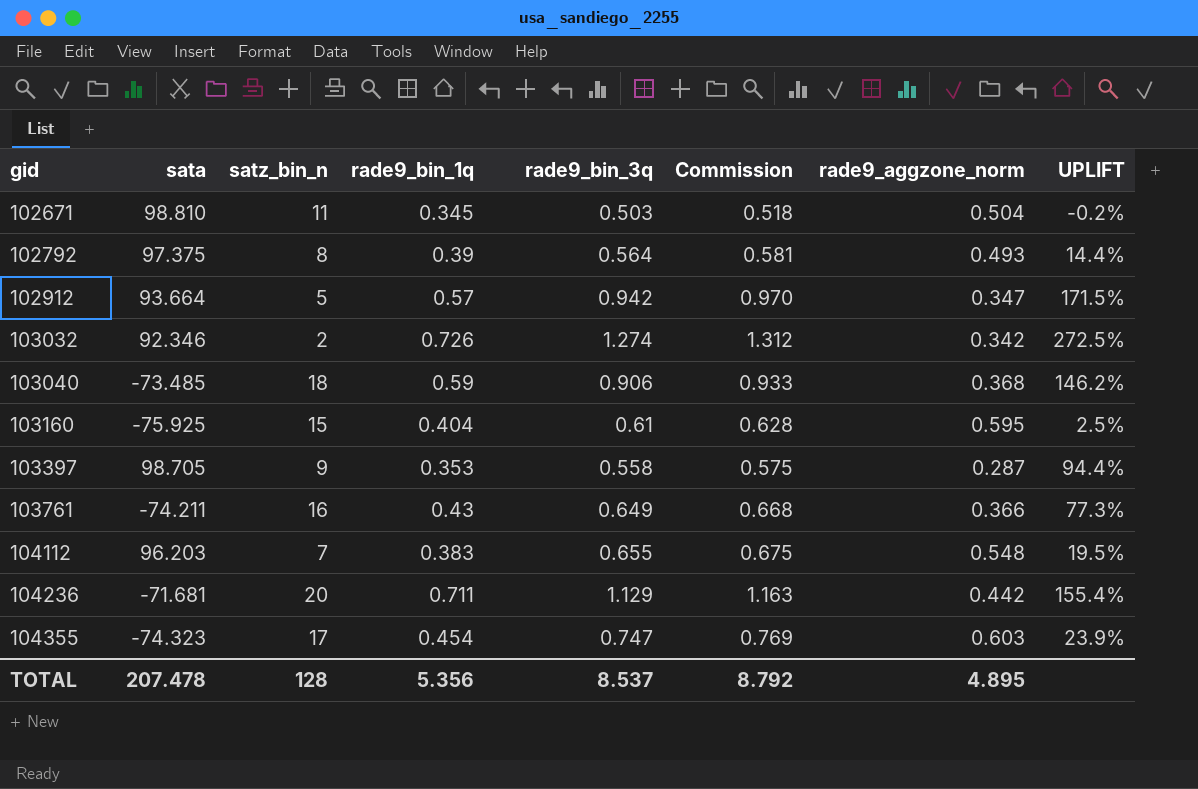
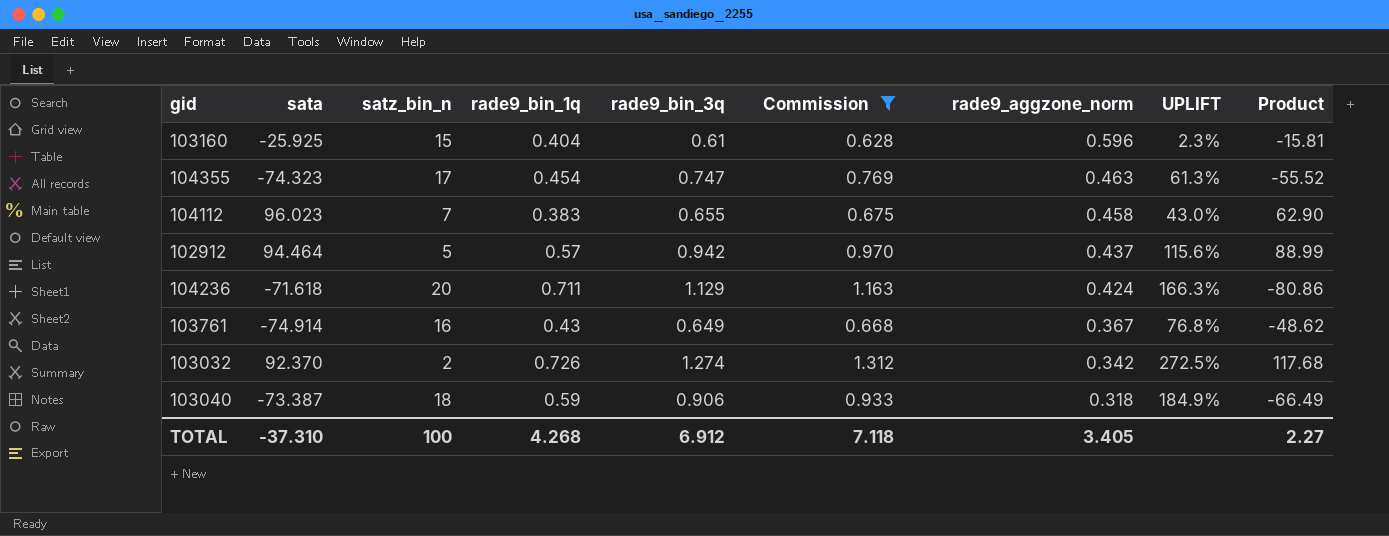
filter: none -> Commission >= 0.628
row order: gid ascending -> rade9_aggzone_norm descending
column Product | formula: none -> [sata] * [rade9_bin_3q]
103160 | sata: -75.925 -> -25.925
103160 | rade9_aggzone_norm: 0.595 -> 0.596
103160 | UPLIFT: 2.5% -> 2.3%
104355 | rade9_aggzone_norm: 0.603 -> 0.463
104355 | UPLIFT: 23.9% -> 61.3%
104112 | sata: 96.203 -> 96.023
104112 | rade9_aggzone_norm: 0.548 -> 0.458
104112 | UPLIFT: 19.5% -> 43.0%
102912 | sata: 93.664 -> 94.464
102912 | rade9_aggzone_norm: 0.347 -> 0.437
102912 | UPLIFT: 171.5% -> 115.6%
104236 | sata: -71.681 -> -71.618
104236 | rade9_aggzone_norm: 0.442 -> 0.424
104236 | UPLIFT: 155.4% -> 166.3%
103761 | sata: -74.211 -> -74.914
103761 | rade9_aggzone_norm: 0.366 -> 0.367
103761 | UPLIFT: 77.3% -> 76.8%
103032 | sata: 92.346 -> 92.370
103040 | sata: -73.485 -> -73.387
103040 | rade9_aggzone_norm: 0.368 -> 0.318
103040 | UPLIFT: 146.2% -> 184.9%
TOTAL | sata: 207.478 -> -37.310
TOTAL | satz_bin_n: 128 -> 100
TOTAL | rade9_bin_1q: 5.356 -> 4.268
TOTAL | rade9_bin_3q: 8.537 -> 6.912
TOTAL | Commission: 8.792 -> 7.118
TOTAL | rade9_aggzone_norm: 4.895 -> 3.405

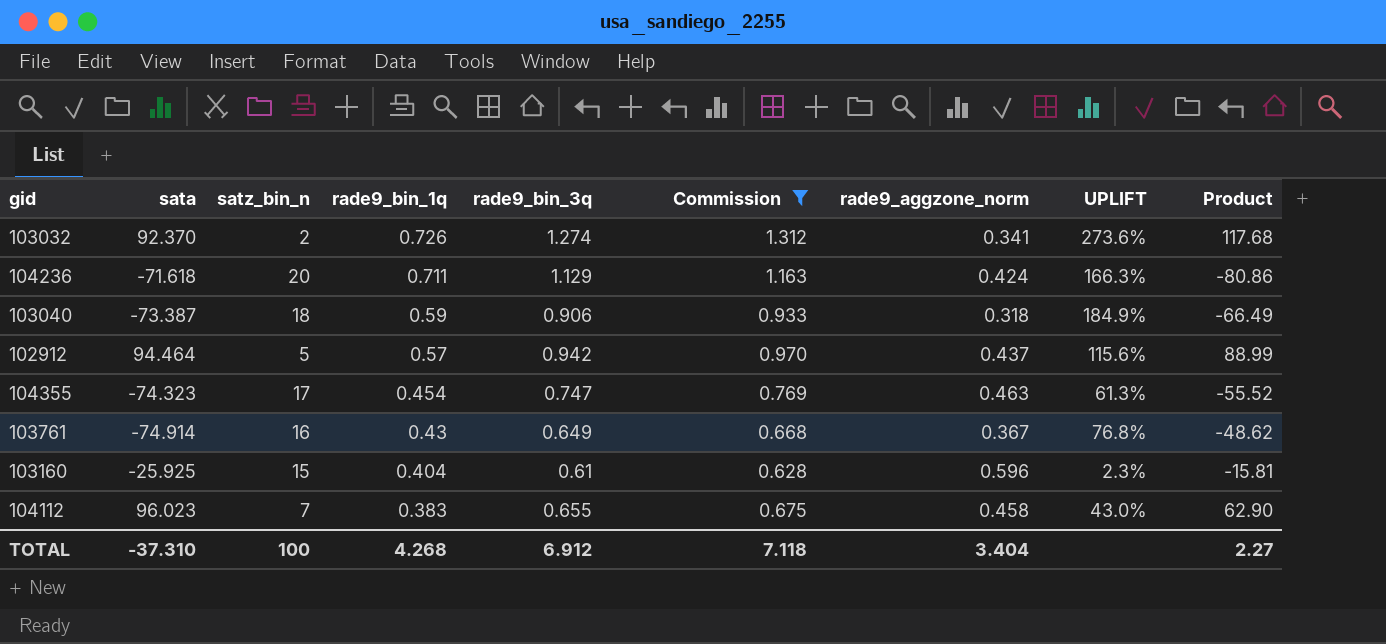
row order: rade9_aggzone_norm descending -> rade9_bin_1q descending
103032 | rade9_aggzone_norm: 0.342 -> 0.341
103032 | UPLIFT: 272.5% -> 273.6%
TOTAL | rade9_aggzone_norm: 3.405 -> 3.404

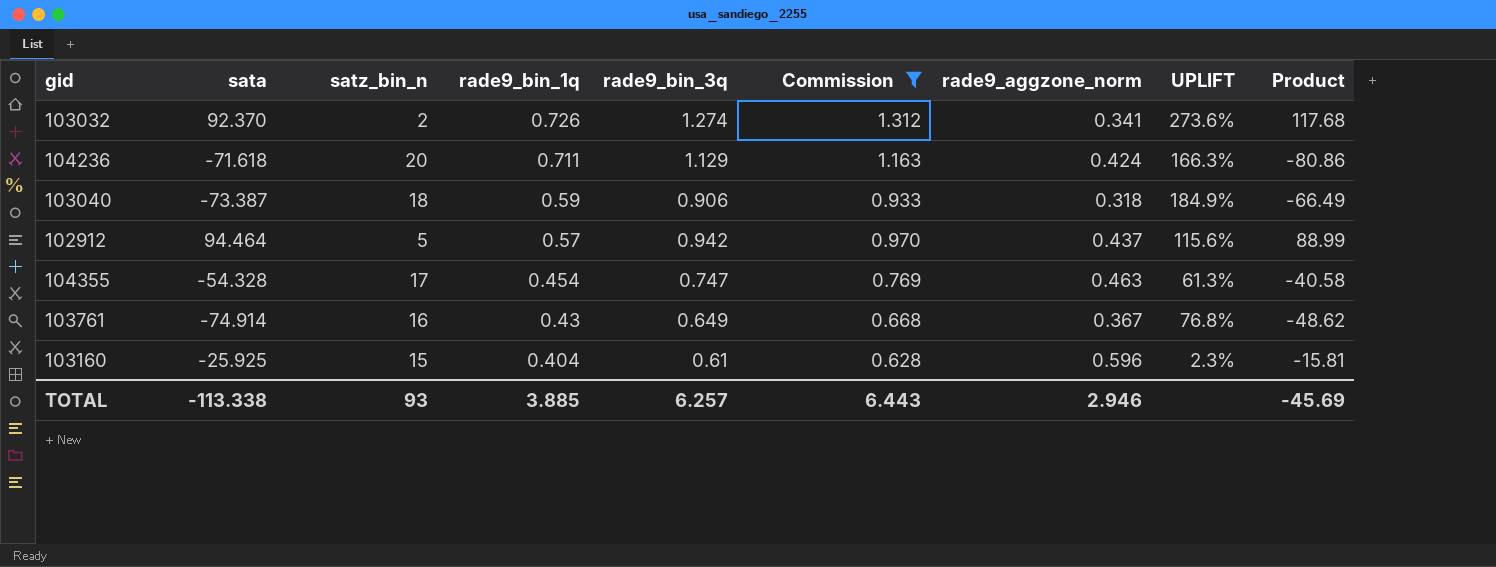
row 104112: 96.023 | 7 | 0.383 | 0.655 | 0.675 | 0.458 | 43.0% | 62.90 -> none
104355 | sata: -74.323 -> -54.328
104355 | Product: -55.52 -> -40.58
TOTAL | sata: -37.310 -> -113.338
TOTAL | satz_bin_n: 100 -> 93
TOTAL | rade9_bin_1q: 4.268 -> 3.885
TOTAL | rade9_bin_3q: 6.912 -> 6.257
TOTAL | Commission: 7.118 -> 6.443
TOTAL | rade9_aggzone_norm: 3.404 -> 2.946
TOTAL | Product: 2.27 -> -45.69

